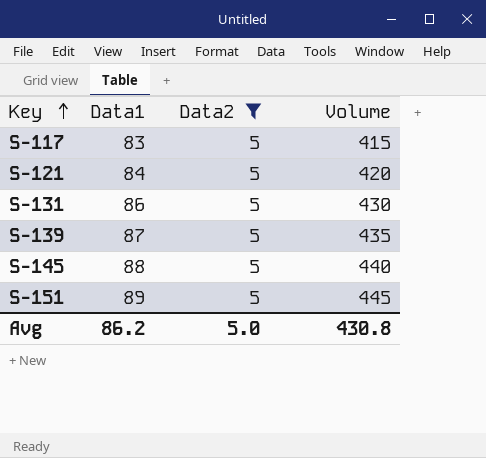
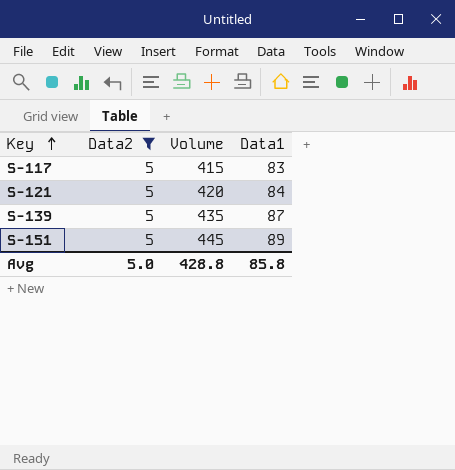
column Data1 | position: 2 -> 4
row S-131: 86 | 5 | 430 -> none
row S-145: 88 | 5 | 440 -> none
Avg | Volume: 430.8 -> 428.8
Avg | Data1: 86.2 -> 85.8

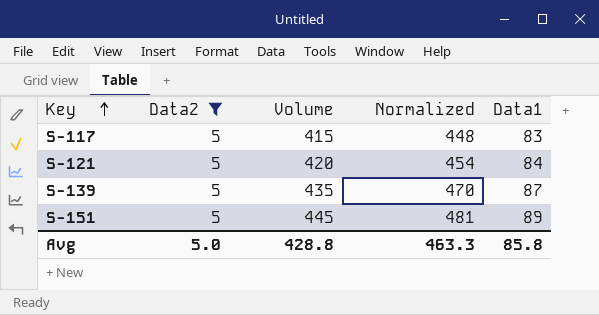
column Normalized | formula: none -> [Volume] * 1.08

